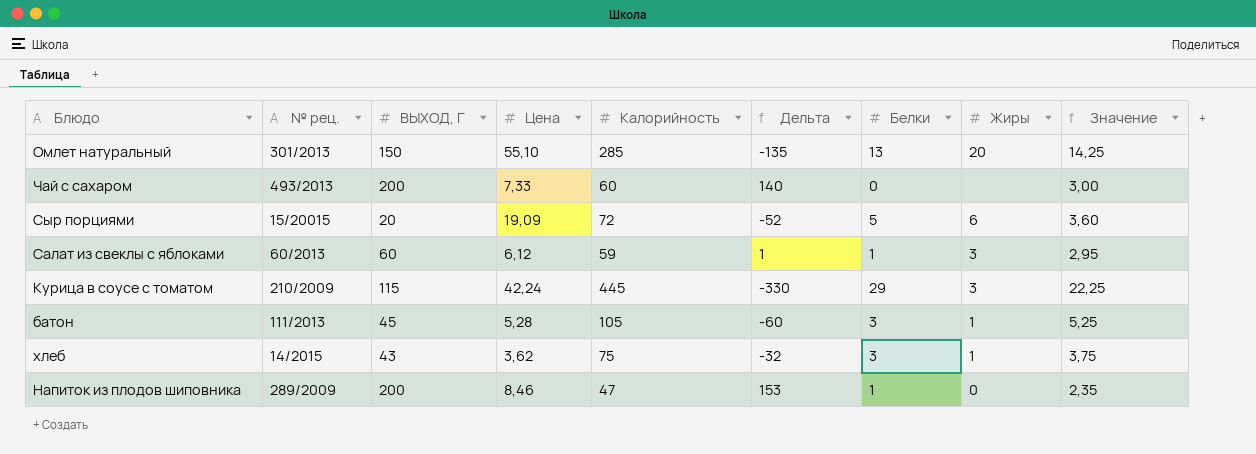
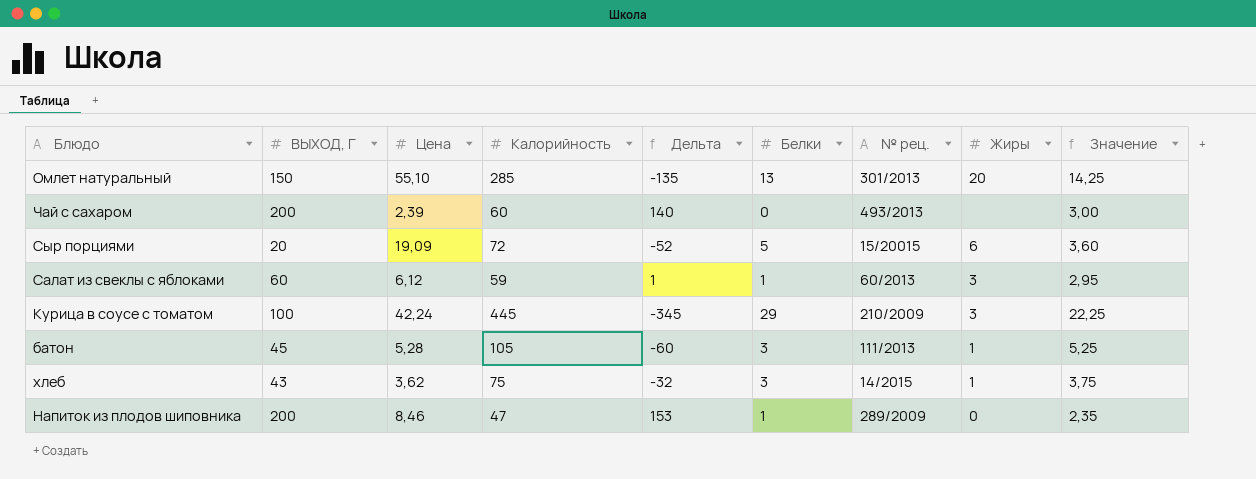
column № рец. | position: 2 -> 7
Чай с сахаром | Цена: 7,33 -> 2,39
Курица в соусе с томатом | ВЫХОД, Г: 115 -> 100
Курица в соусе с томатом | Дельта: -330 -> -345

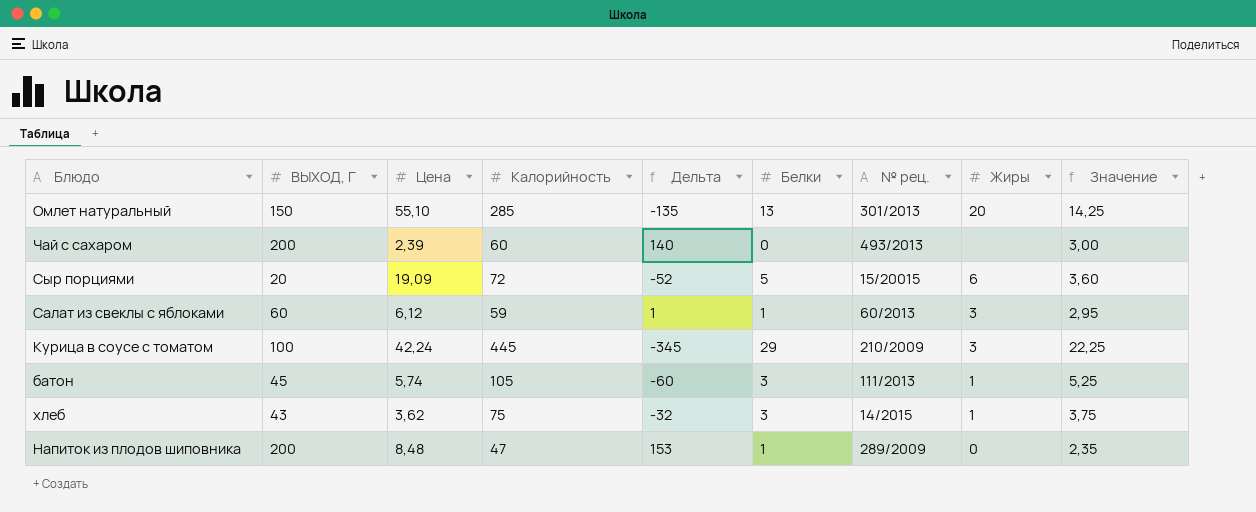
батон | Цена: 5,28 -> 5,74
Напиток из плодов шиповника | Цена: 8,46 -> 8,48

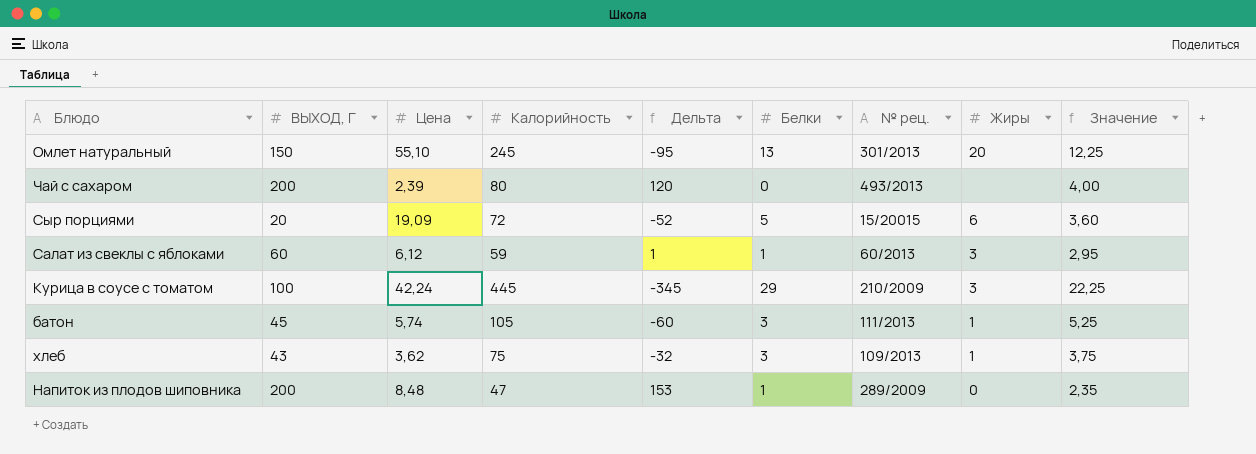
Омлет натуральный | Калорийность: 285 -> 245
Омлет натуральный | Дельта: -135 -> -95
Омлет натуральный | Значение: 14,25 -> 12,25
Чай с сахаром | Калорийность: 60 -> 80
Чай с сахаром | Дельта: 140 -> 120
Чай с сахаром | Значение: 3,00 -> 4,00
хлеб | № рец.: 14/2015 -> 109/2013

